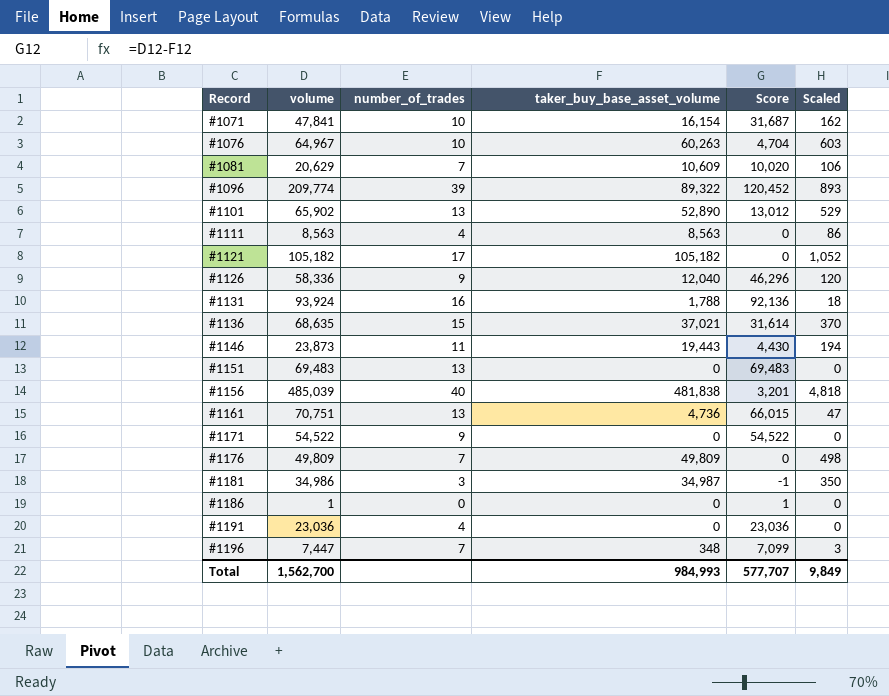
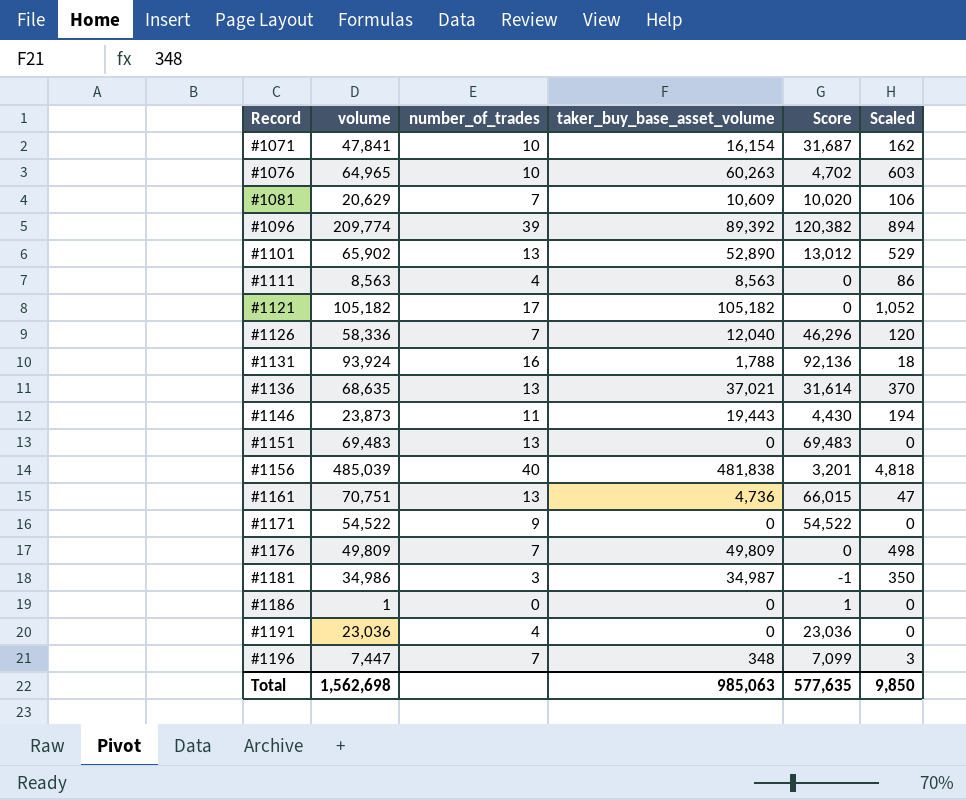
#1076 | volume: 64,967 -> 64,965
#1076 | Score: 4,704 -> 4,702
#1096 | taker_buy_base_asset_volume: 89,322 -> 89,392
#1096 | Score: 120,452 -> 120,382
#1096 | Scaled: 893 -> 894
#1126 | number_of_trades: 9 -> 7
#1136 | number_of_trades: 15 -> 13
Total | volume: 1,562,700 -> 1,562,698
Total | taker_buy_base_asset_volume: 984,993 -> 985,063
Total | Score: 577,707 -> 577,635
Total | Scaled: 9,849 -> 9,850

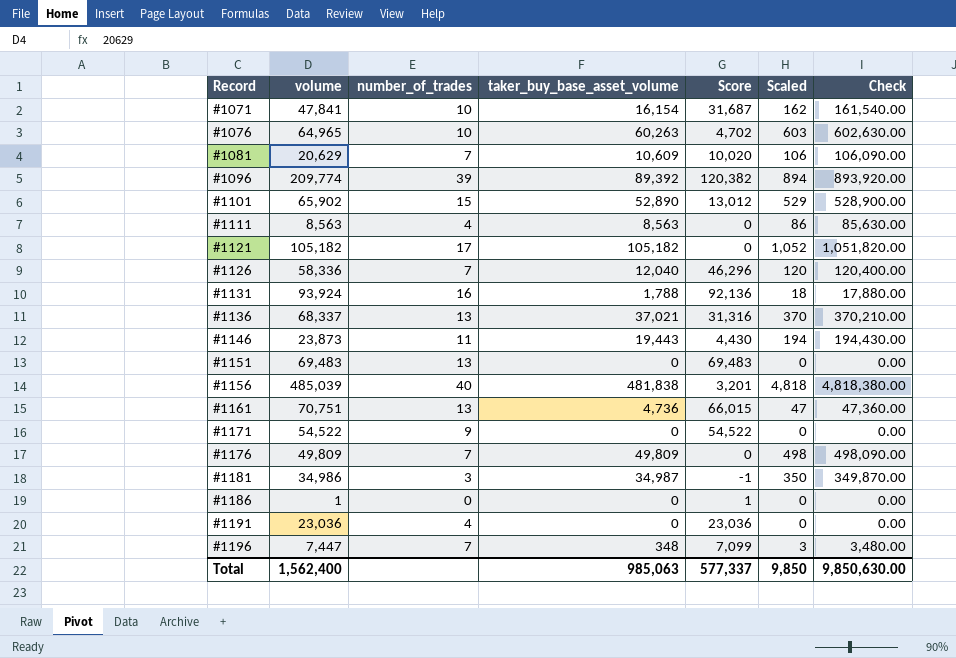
column Check | formula: none -> [taker_buy_base_asset_volume] * 10
#1101 | number_of_trades: 13 -> 15
#1136 | volume: 68,635 -> 68,337
#1136 | Score: 31,614 -> 31,316
Total | volume: 1,562,698 -> 1,562,400
Total | Score: 577,635 -> 577,337

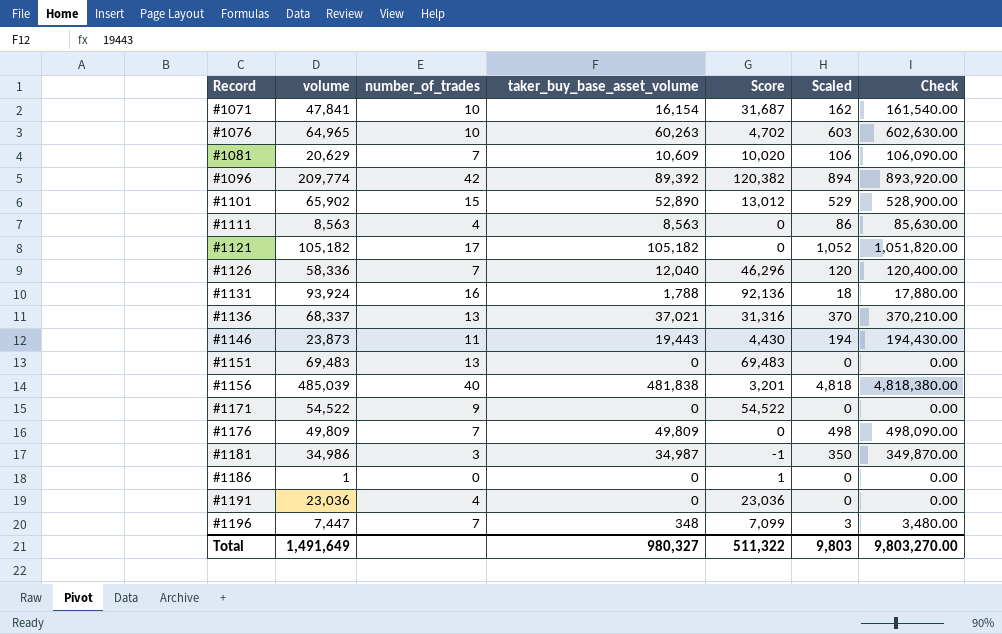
row #1161: 70,751 | 13 | 4,736 | 66,015 | 47 | 47,360.00 -> none
#1096 | number_of_trades: 39 -> 42
Total | volume: 1,562,400 -> 1,491,649
Total | taker_buy_base_asset_volume: 985,063 -> 980,327
Total | Score: 577,337 -> 511,322
Total | Scaled: 9,850 -> 9,803
Total | Check: 9,850,630.00 -> 9,803,270.00

